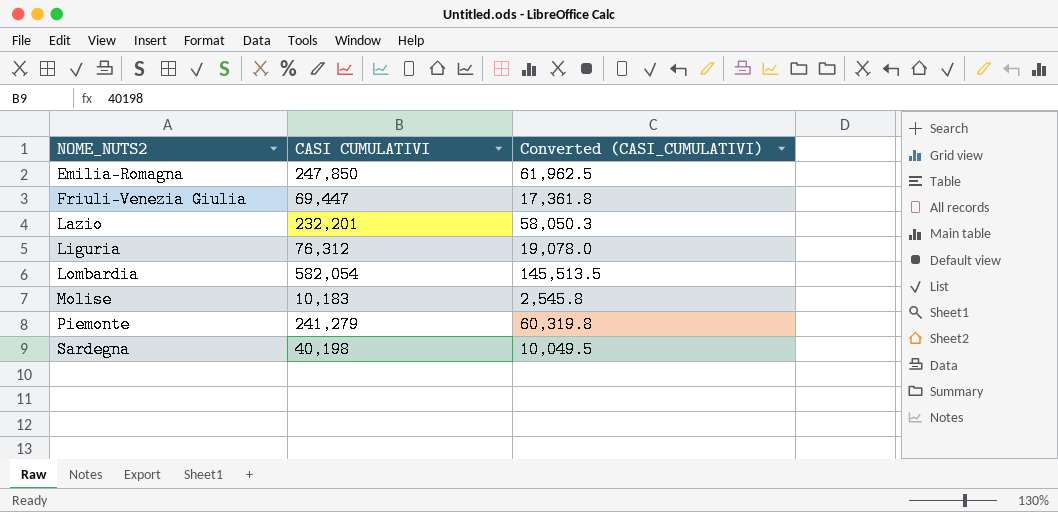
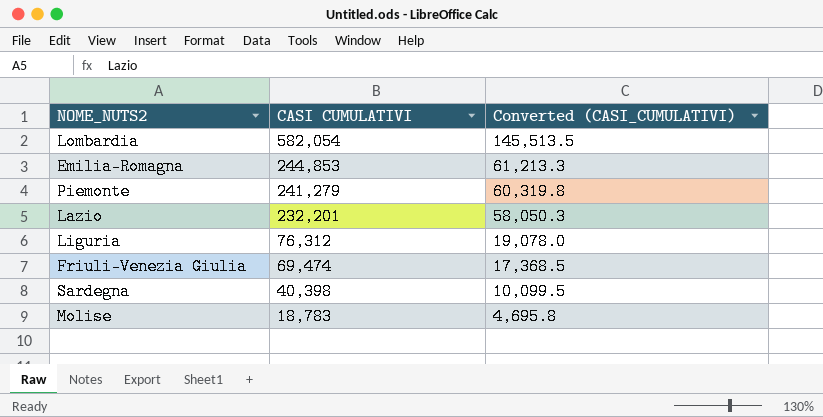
row order: NOME_NUTS2 ascending -> CASI CUMULATIVI descending
Emilia-Romagna | CASI CUMULATIVI: 247,850 -> 244,853
Emilia-Romagna | Converted (CASI_CUMULATIVI): 61,962.5 -> 61,213.3
Friuli-Venezia Giulia | CASI CUMULATIVI: 69,447 -> 69,474
Friuli-Venezia Giulia | Converted (CASI_CUMULATIVI): 17,361.8 -> 17,368.5
Sardegna | CASI CUMULATIVI: 40,198 -> 40,398
Sardegna | Converted (CASI_CUMULATIVI): 10,049.5 -> 10,099.5
Molise | CASI CUMULATIVI: 10,183 -> 18,783
Molise | Converted (CASI_CUMULATIVI): 2,545.8 -> 4,695.8

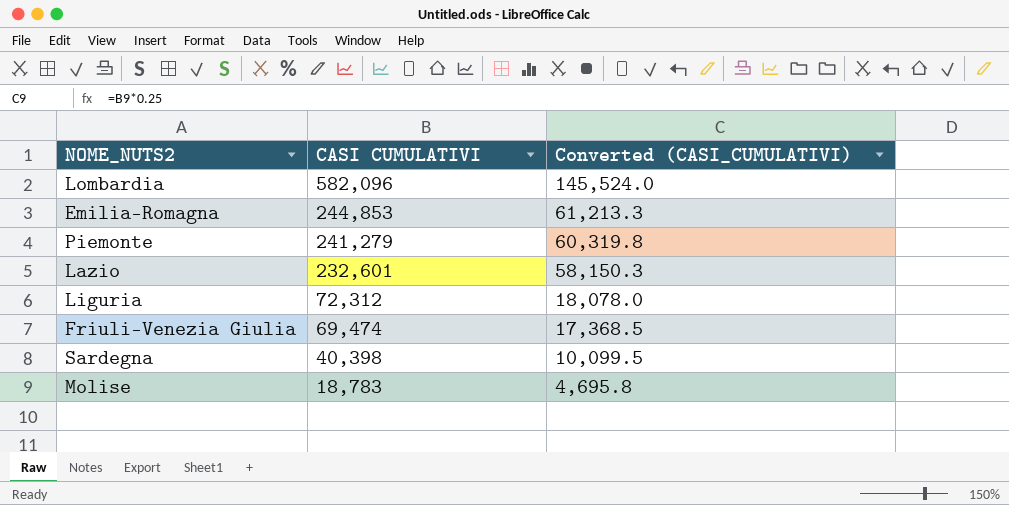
Lombardia | CASI CUMULATIVI: 582,054 -> 582,096
Lombardia | Converted (CASI_CUMULATIVI): 145,513.5 -> 145,524.0
Lazio | CASI CUMULATIVI: 232,201 -> 232,601
Lazio | Converted (CASI_CUMULATIVI): 58,050.3 -> 58,150.3
Liguria | CASI CUMULATIVI: 76,312 -> 72,312
Liguria | Converted (CASI_CUMULATIVI): 19,078.0 -> 18,078.0

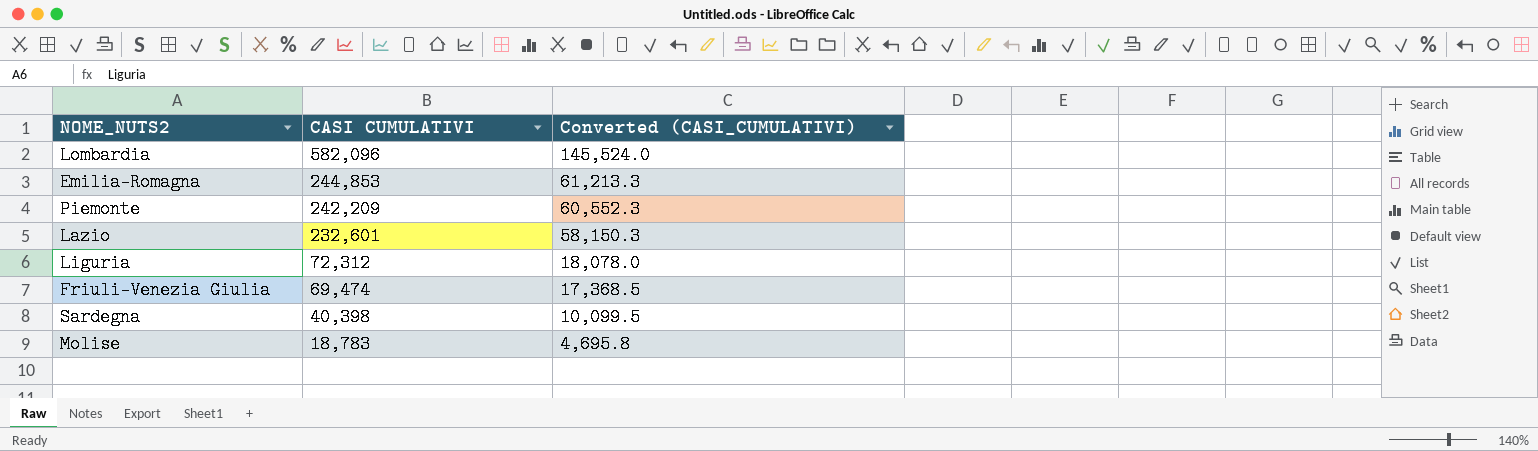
Piemonte | CASI CUMULATIVI: 241,279 -> 242,209
Piemonte | Converted (CASI_CUMULATIVI): 60,319.8 -> 60,552.3

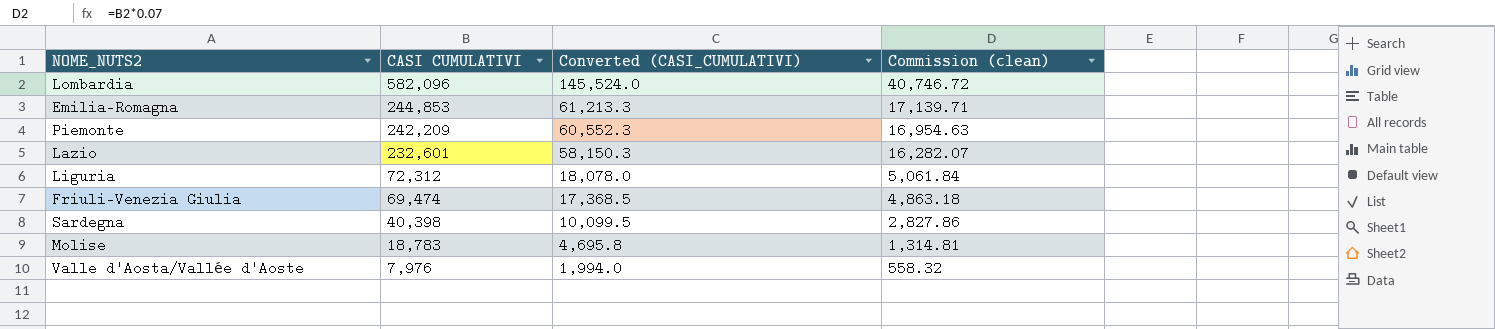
column Commission (clean) | formula: none -> [CASI CUMULATIVI] * 0.07
row Valle d'Aosta/Vallée d'Aoste: none -> 7,976 | 1,994.0 | 558.32

